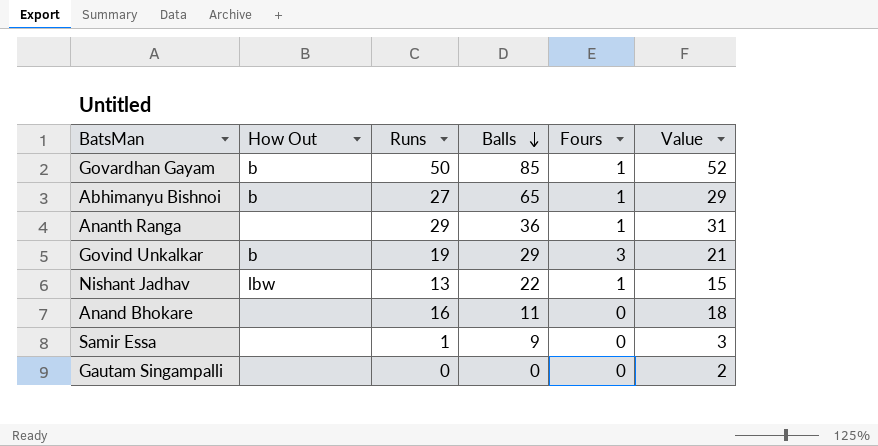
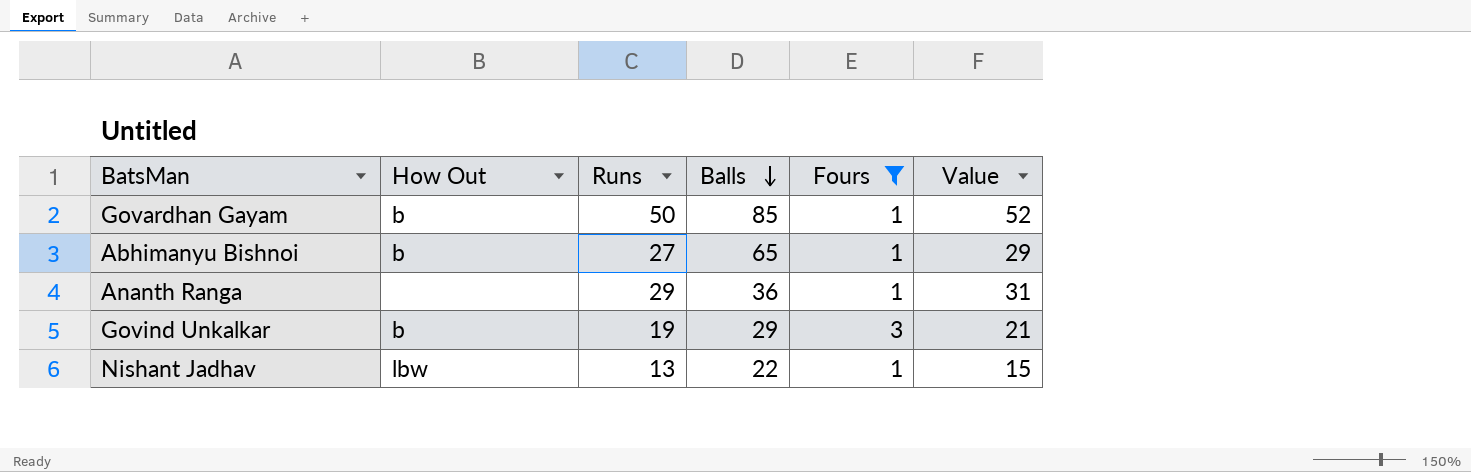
filter: none -> Fours != 0

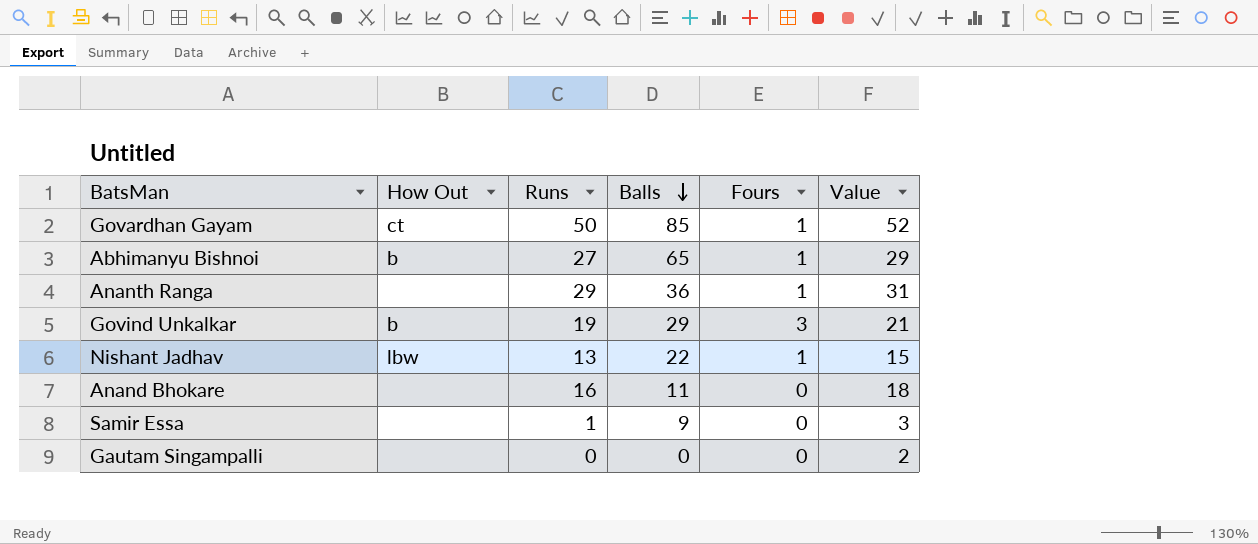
filter: Fours != 0 -> none
Govardhan Gayam | How Out: b -> ct

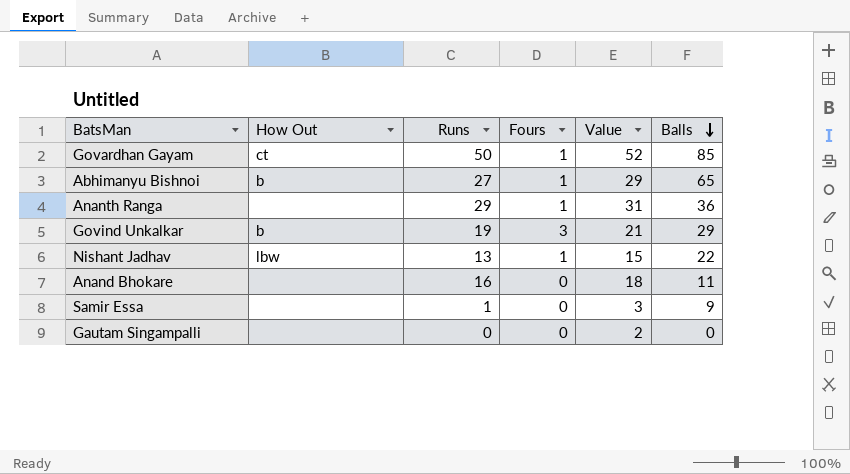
column Balls | position: 4 -> 6

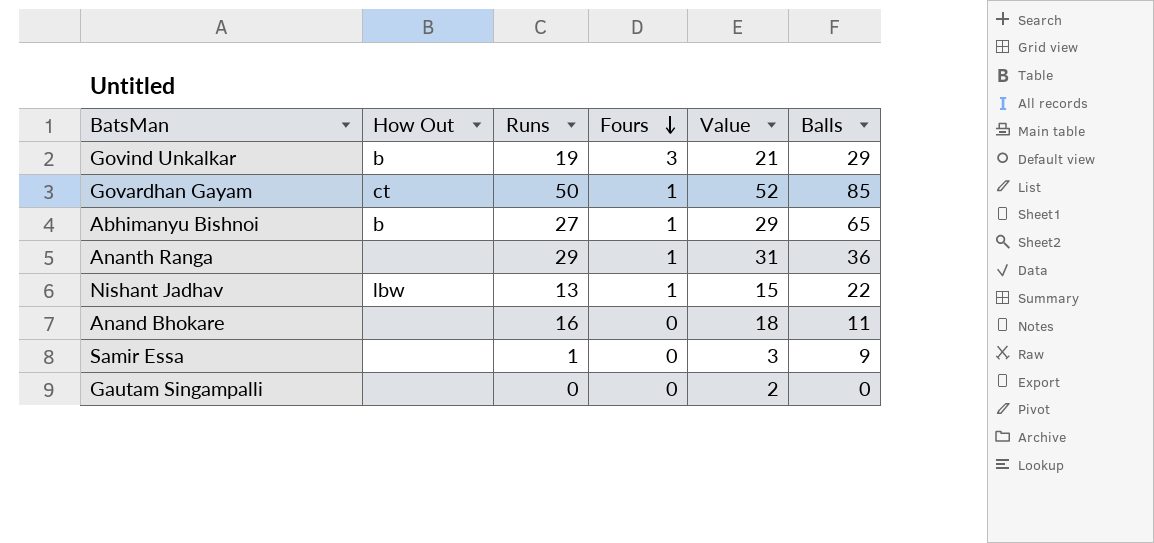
row order: Balls descending -> Fours descending

